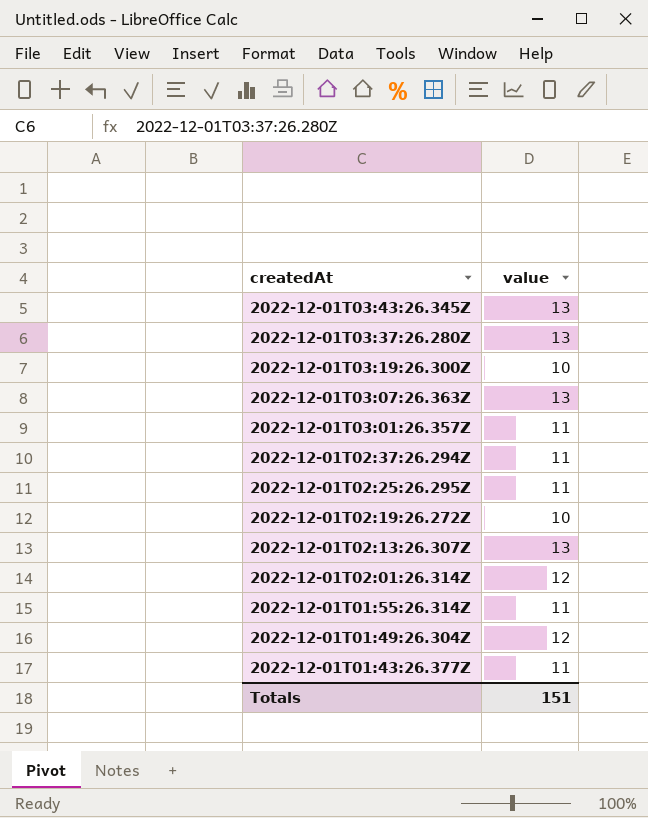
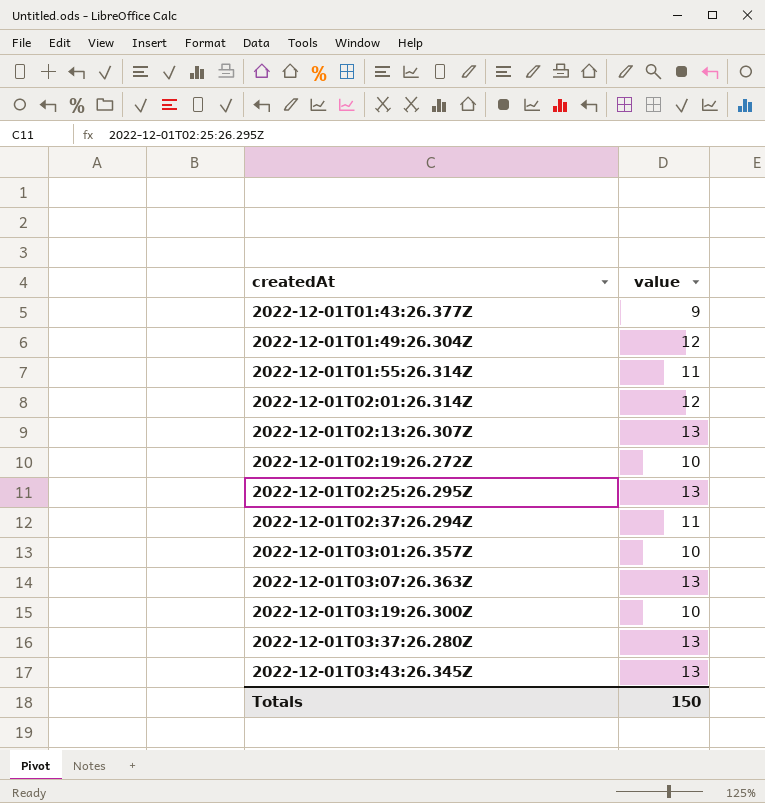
row order: createdAt descending -> createdAt ascending
2022-12-01T01:43:26.377Z | value: 11 -> 9
2022-12-01T02:25:26.295Z | value: 11 -> 13
2022-12-01T03:01:26.357Z | value: 11 -> 10
Totals | value: 151 -> 150

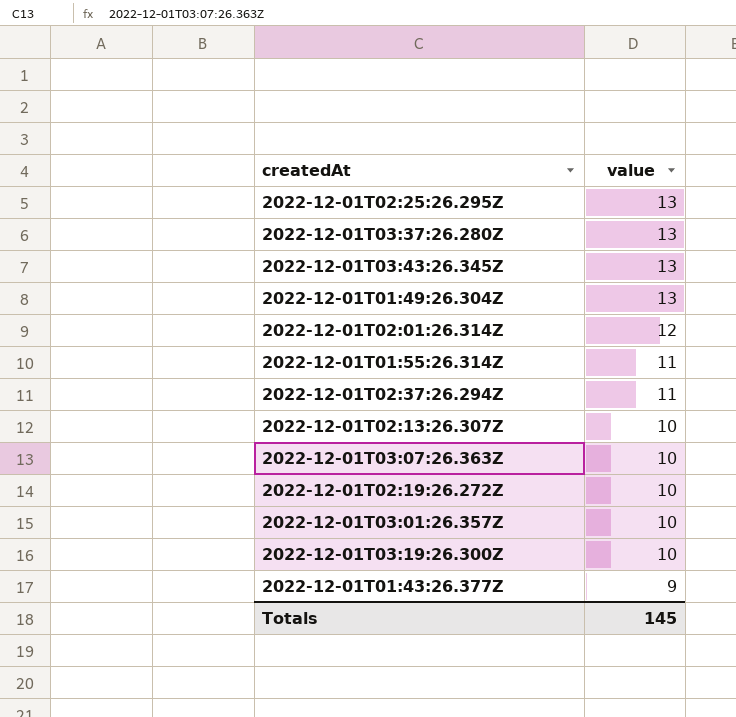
row order: createdAt ascending -> value descending
2022-12-01T01:49:26.304Z | value: 12 -> 13
2022-12-01T02:13:26.307Z | value: 13 -> 10
2022-12-01T03:07:26.363Z | value: 13 -> 10
Totals | value: 150 -> 145

